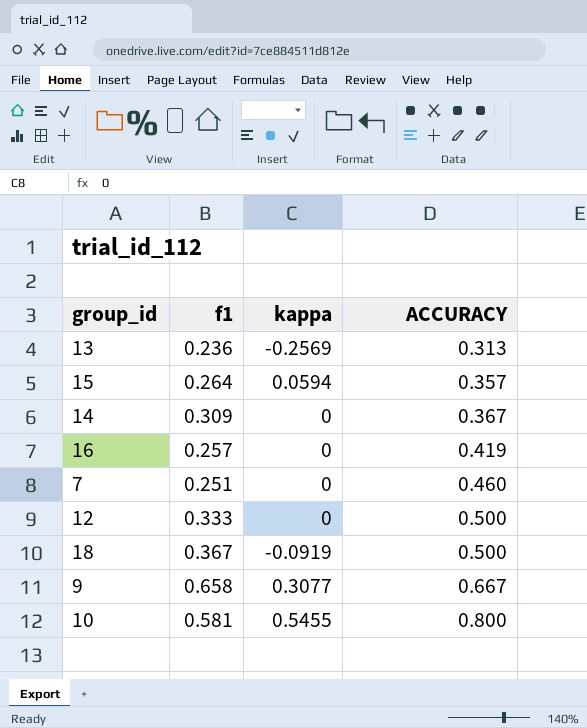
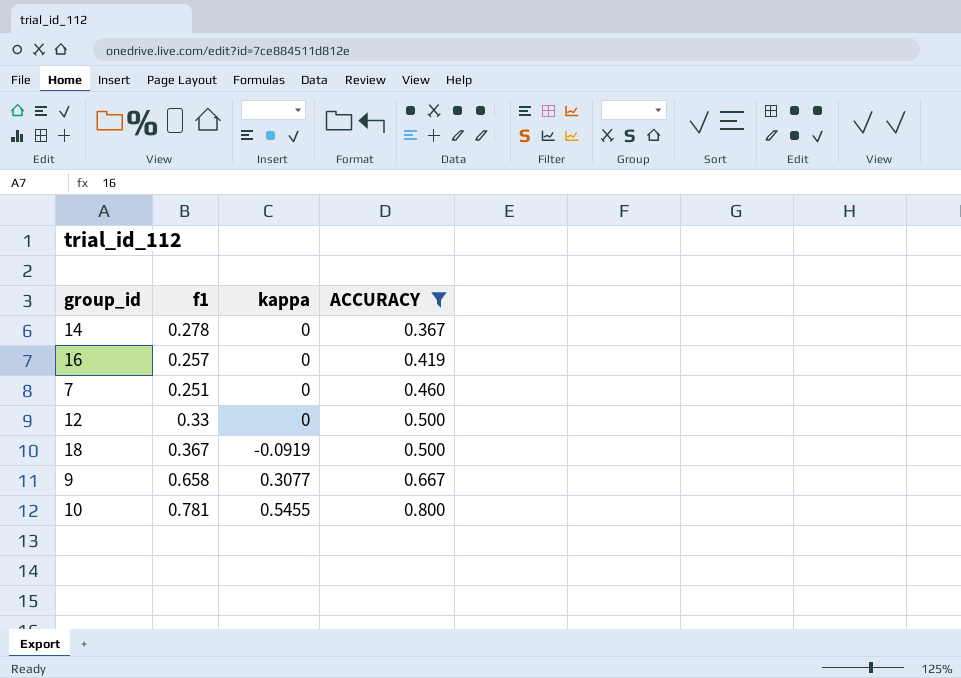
filter: none -> ACCURACY >= 0.367
14 | f1: 0.309 -> 0.278
12 | f1: 0.333 -> 0.33
10 | f1: 0.581 -> 0.781

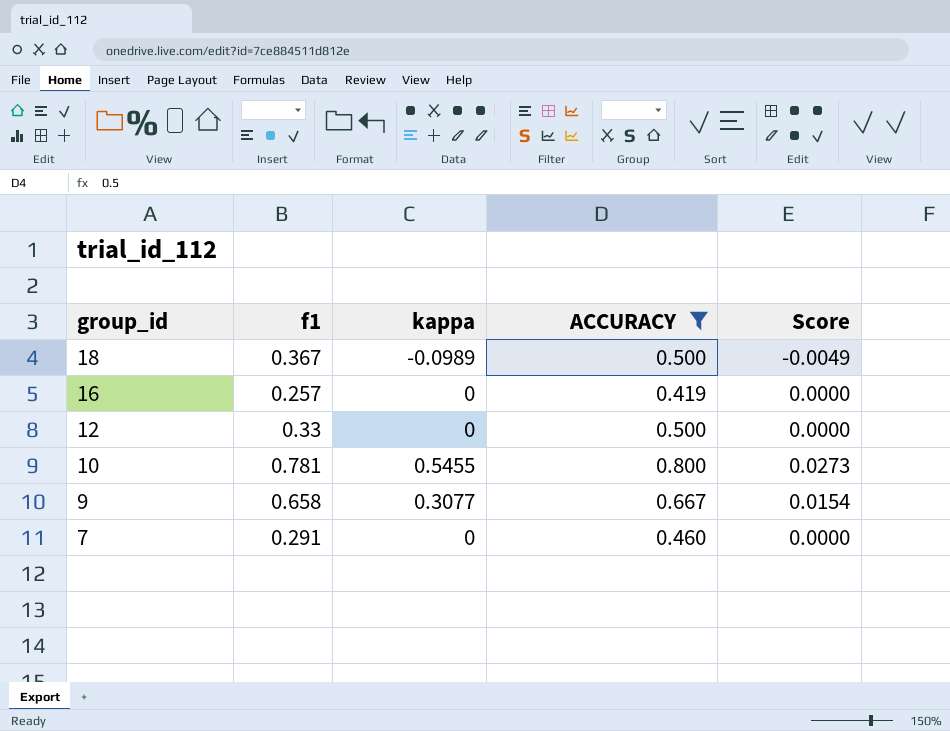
row order: ACCURACY ascending -> group_id descending
column Score | formula: none -> [kappa] * 0.05
row 14: 0.278 | 0 | 0.367 -> none
18 | kappa: -0.0919 -> -0.0989
7 | f1: 0.251 -> 0.291

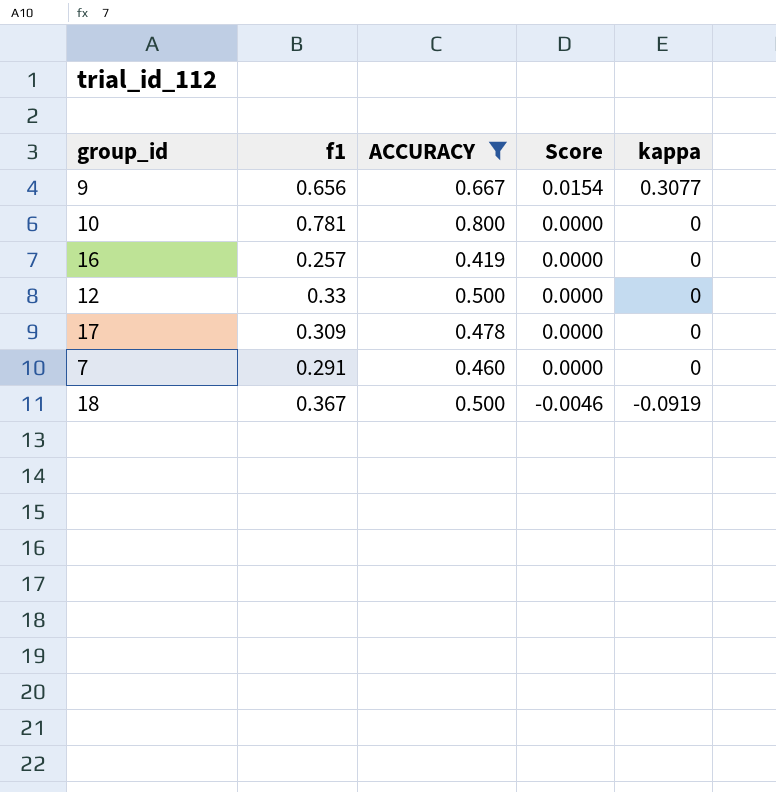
row order: group_id descending -> Score descending
column kappa | position: 3 -> 5
9 | f1: 0.658 -> 0.656
10 | Score: 0.0273 -> 0.0000
10 | kappa: 0.5455 -> 0
row 17: none -> 0.309 | 0.478 | 0.0000 | 0
18 | Score: -0.0049 -> -0.0046
18 | kappa: -0.0989 -> -0.0919

